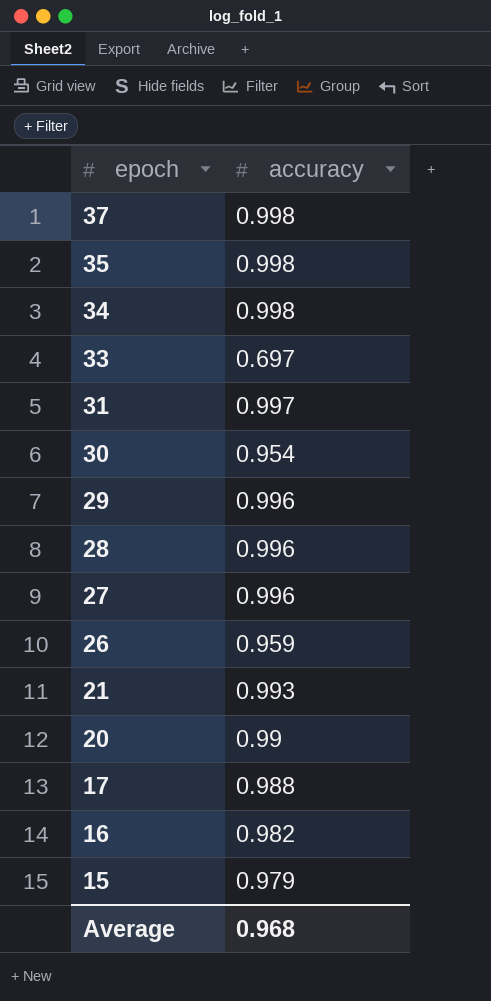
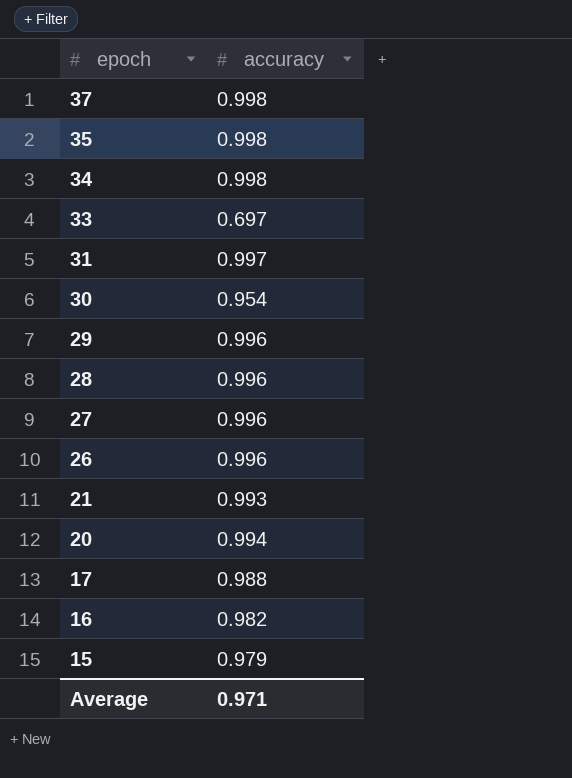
26 | accuracy: 0.959 -> 0.996
20 | accuracy: 0.99 -> 0.994
Average | accuracy: 0.968 -> 0.971

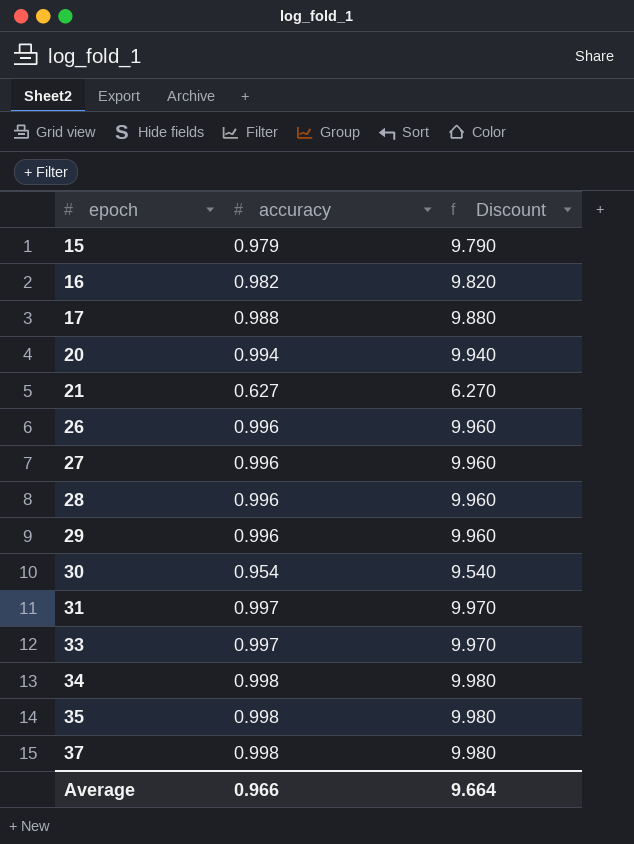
row order: epoch descending -> epoch ascending
column Discount | formula: none -> [accuracy] * 10
21 | accuracy: 0.993 -> 0.627
33 | accuracy: 0.697 -> 0.997
Average | accuracy: 0.971 -> 0.966

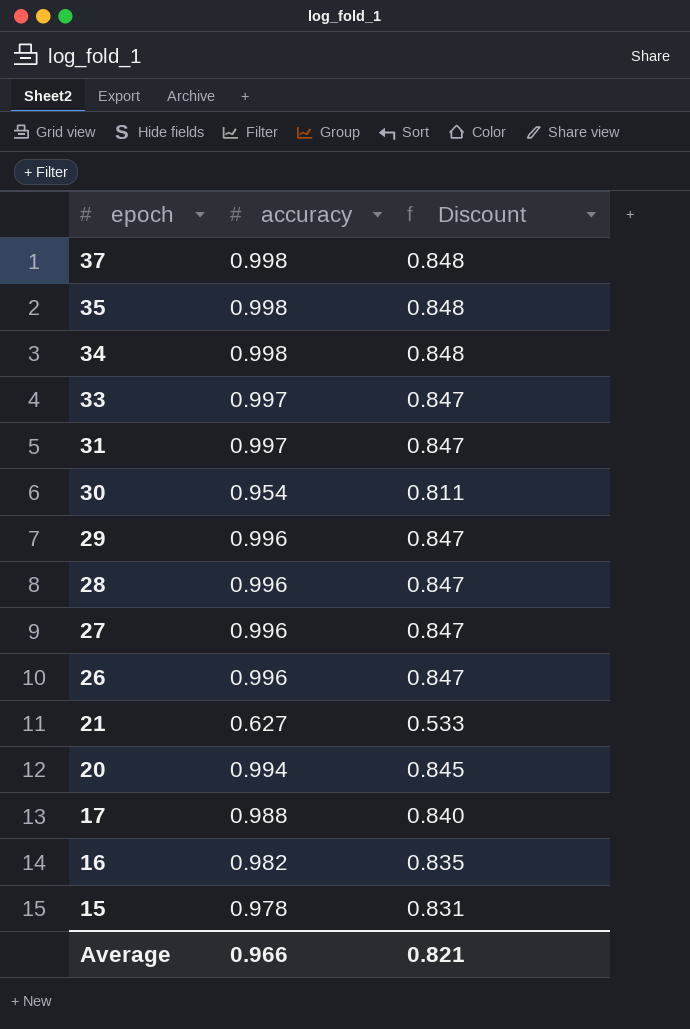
row order: epoch ascending -> epoch descending
column Discount | formula: [accuracy] * 10 -> [accuracy] * 0.85
15 | accuracy: 0.979 -> 0.978
Average | Discount: 9.664 -> 0.821

